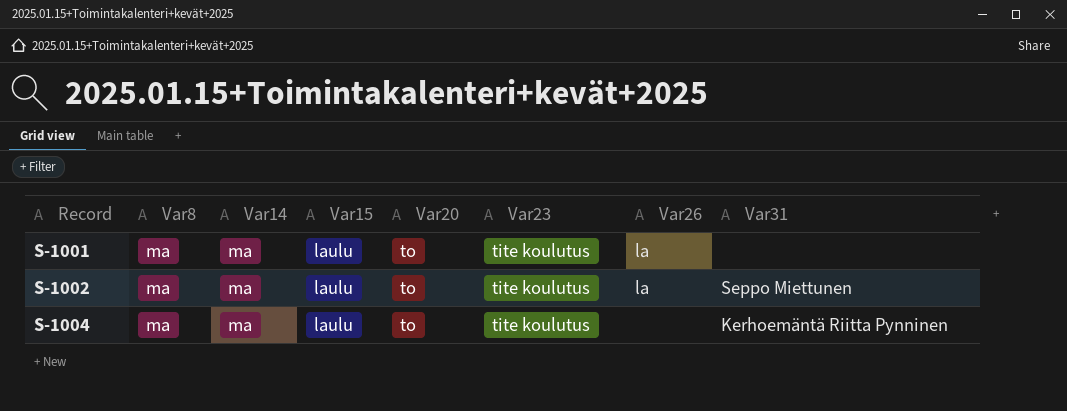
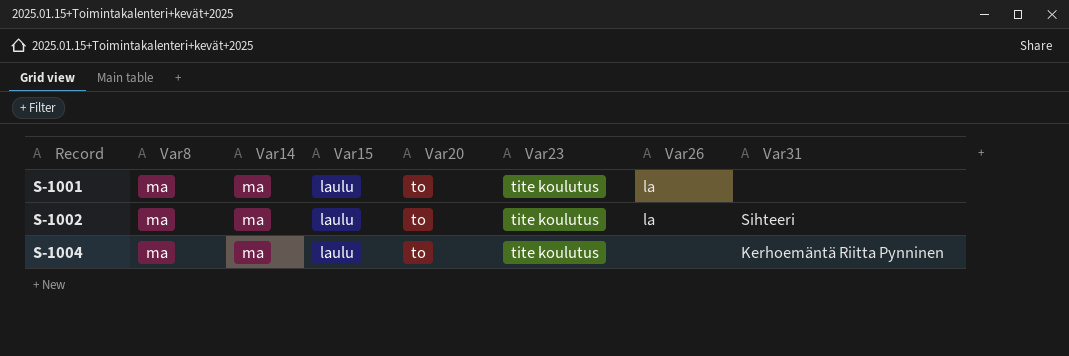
S-1002 | Var31: Seppo Miettunen -> Sihteeri

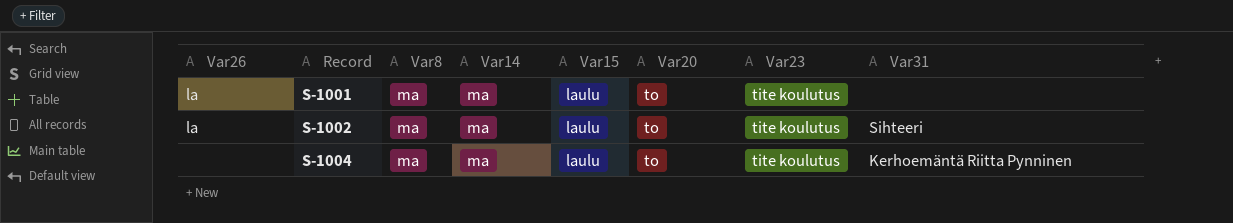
column Var26 | position: 7 -> 1

